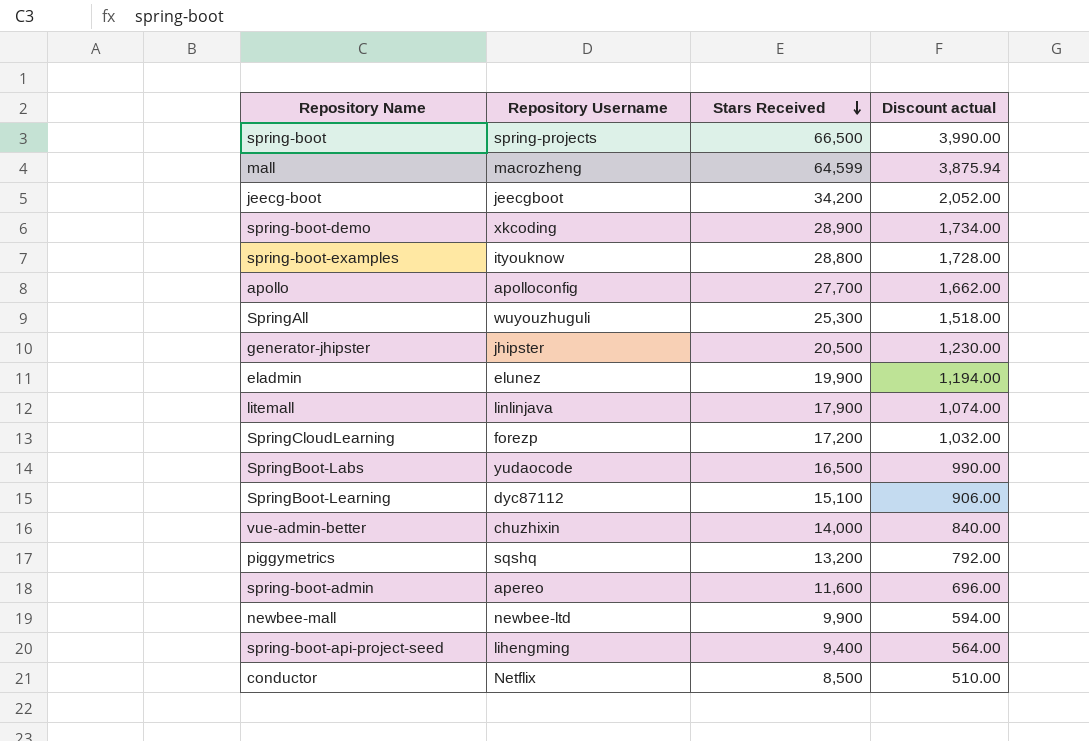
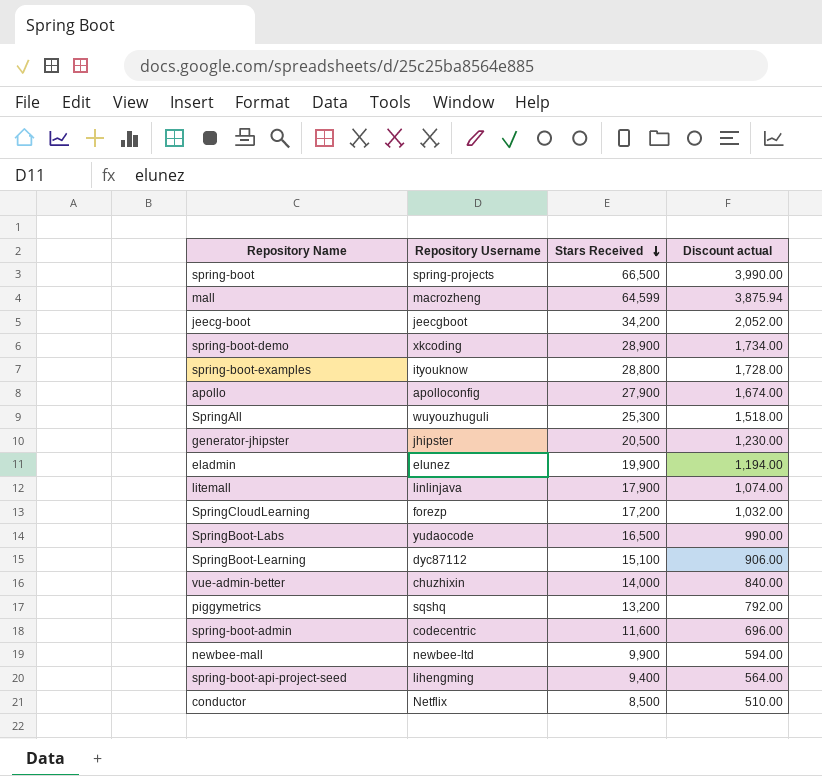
apollo | Stars Received: 27,700 -> 27,900
apollo | Discount actual: 1,662.00 -> 1,674.00
spring-boot-admin | Repository Username: apereo -> codecentric

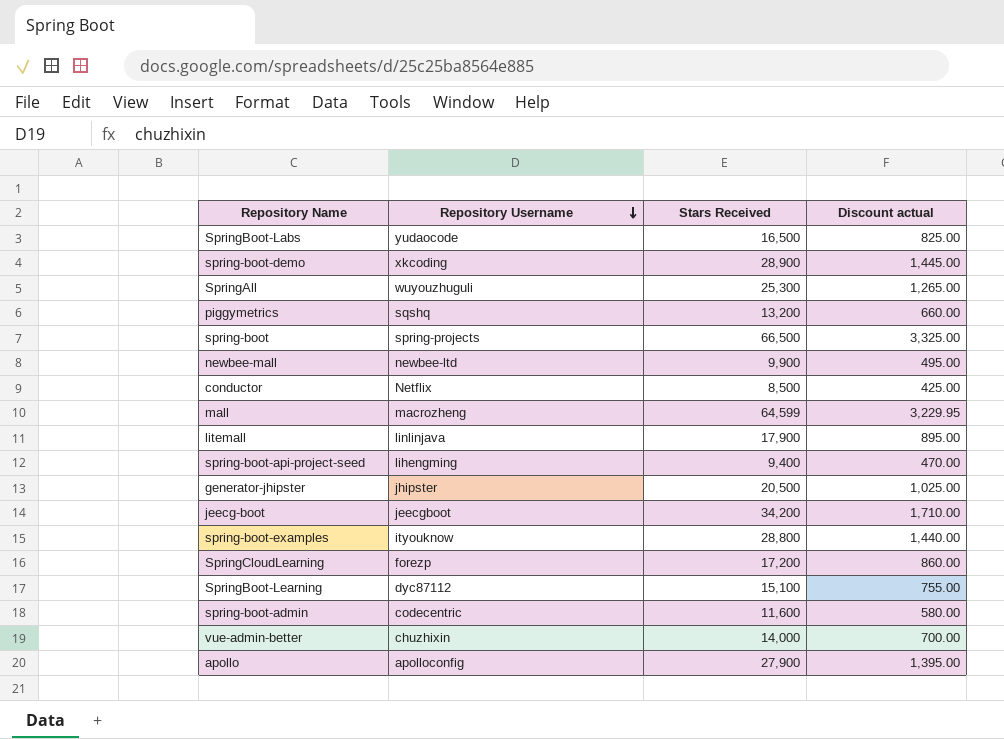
row order: Stars Received descending -> Repository Username descending
column Discount actual | formula: [Stars Received] * 0.06 -> [Stars Received] * 0.05
row eladmin: elunez | 19,900 | 1,194.00 -> none

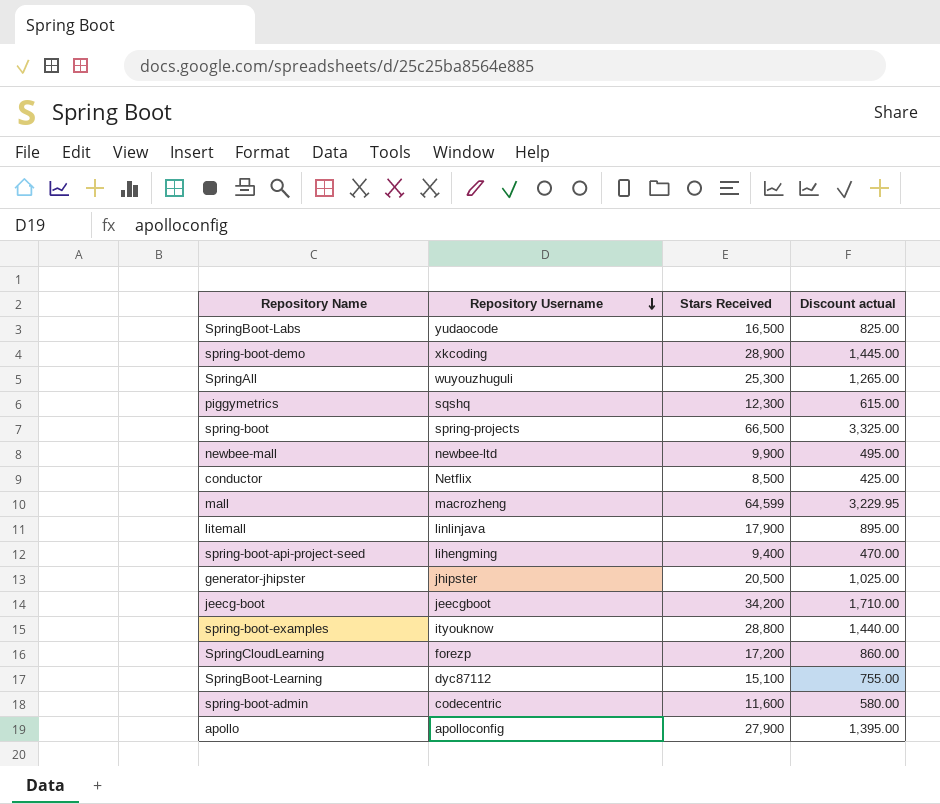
row vue-admin-better: chuzhixin | 14,000 | 700.00 -> none
piggymetrics | Stars Received: 13,200 -> 12,300
piggymetrics | Discount actual: 660.00 -> 615.00

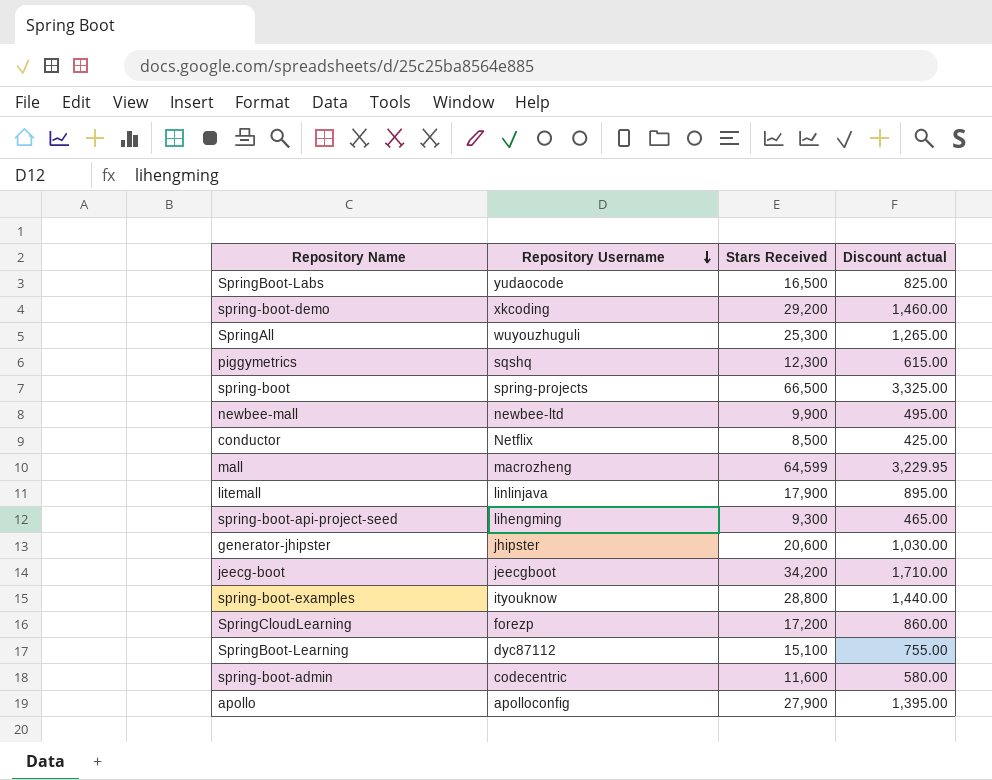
spring-boot-demo | Stars Received: 28,900 -> 29,200
spring-boot-demo | Discount actual: 1,445.00 -> 1,460.00
spring-boot-api-project-seed | Stars Received: 9,400 -> 9,300
spring-boot-api-project-seed | Discount actual: 470.00 -> 465.00
generator-jhipster | Stars Received: 20,500 -> 20,600
generator-jhipster | Discount actual: 1,025.00 -> 1,030.00

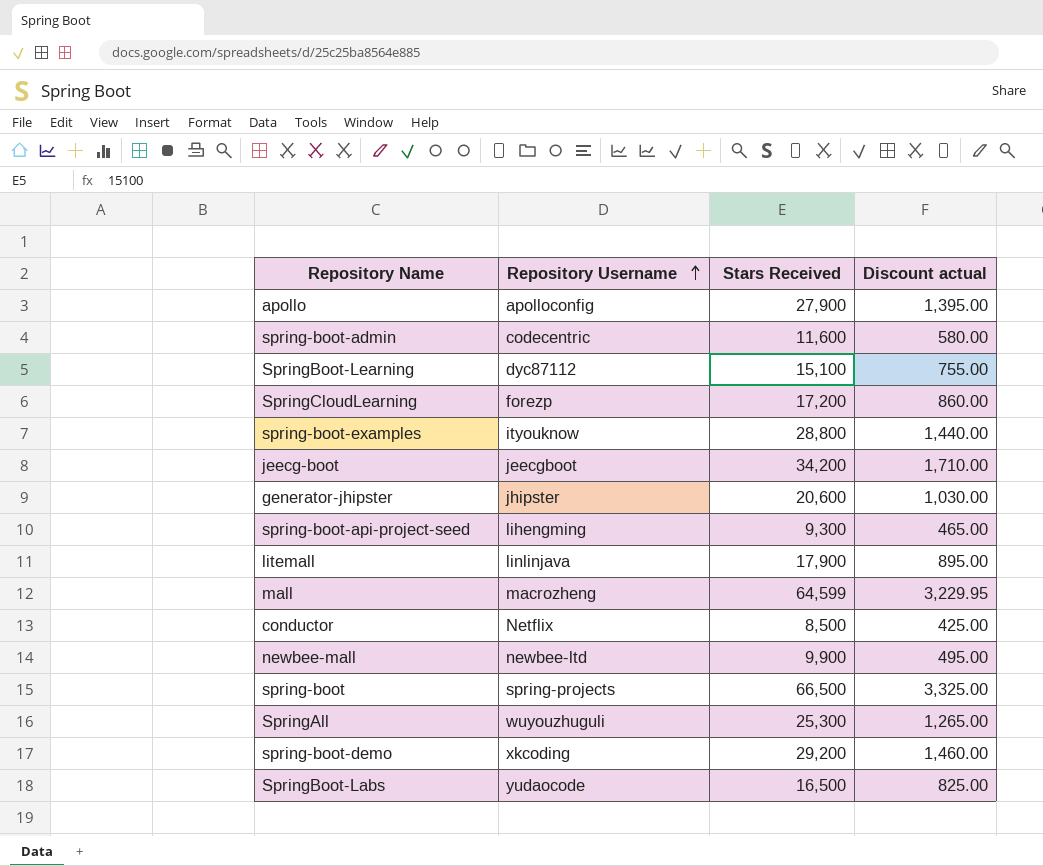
row order: Repository Username descending -> Repository Username ascending
row piggymetrics: sqshq | 12,300 | 615.00 -> none

